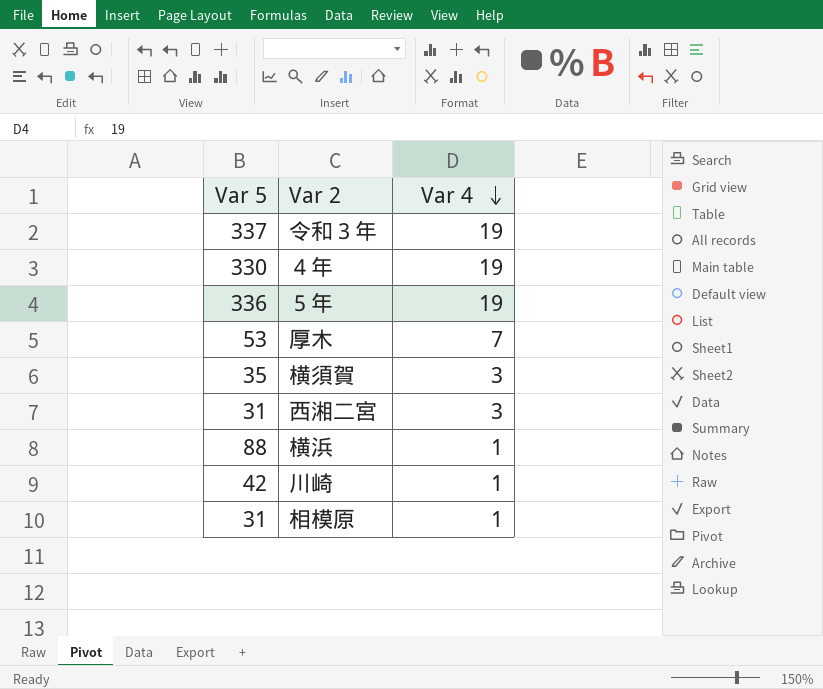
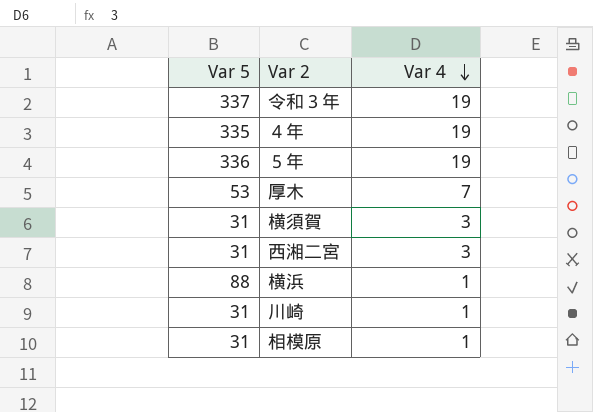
４年 | Var 5: 330 -> 335
横須賀 | Var 5: 35 -> 31
川崎 | Var 5: 42 -> 31

